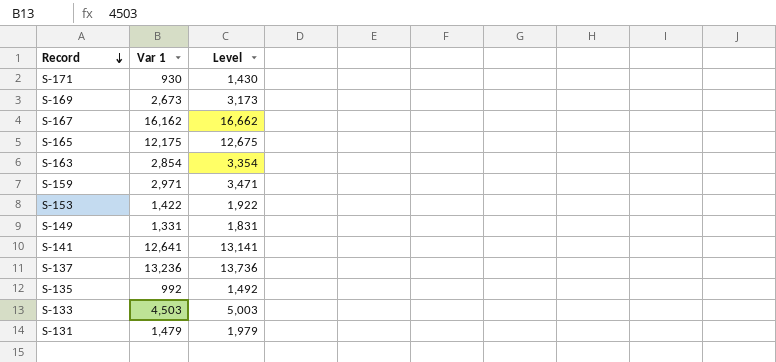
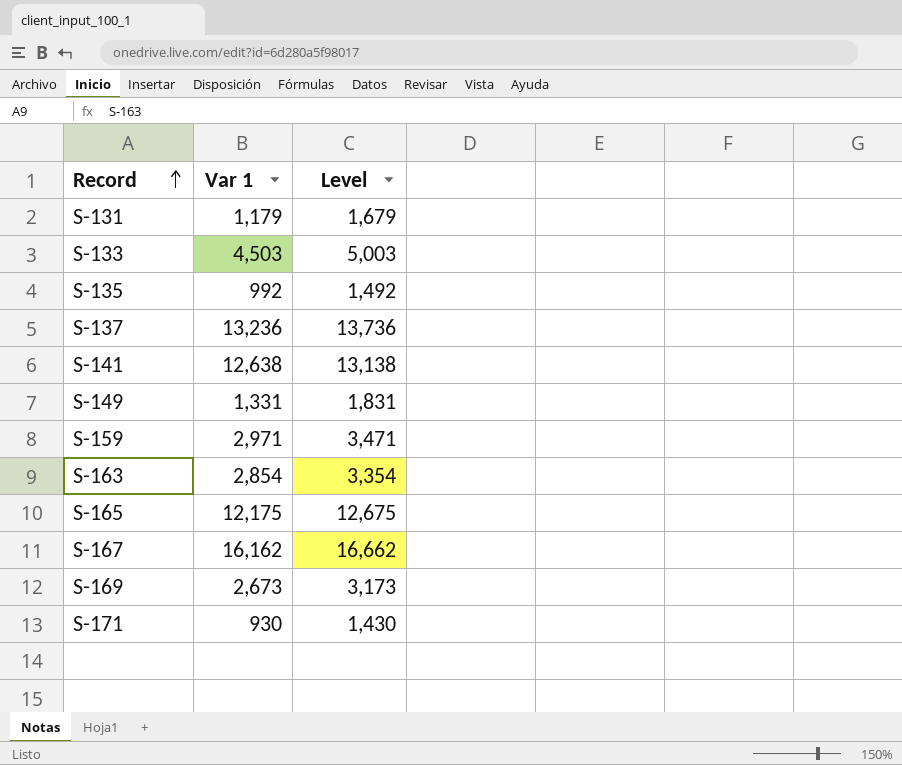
row order: Record descending -> Record ascending
row S-153: 1,422 | 1,922 -> none
S-131 | Var 1: 1,479 -> 1,179
S-131 | Level: 1,979 -> 1,679
S-141 | Var 1: 12,641 -> 12,638
S-141 | Level: 13,141 -> 13,138

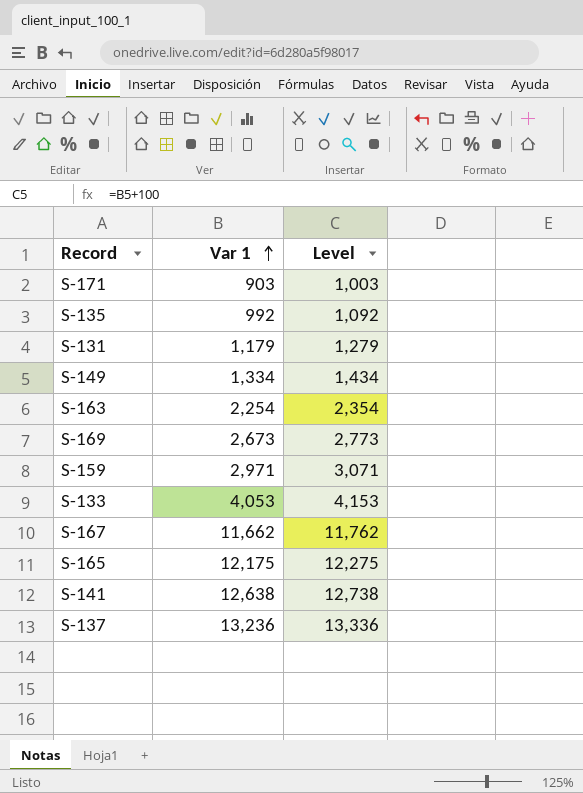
row order: Record ascending -> Var 1 ascending
column Level | formula: [Var 1] + 500 -> [Var 1] + 100
S-171 | Var 1: 930 -> 903
S-149 | Var 1: 1,331 -> 1,334
S-163 | Var 1: 2,854 -> 2,254
S-133 | Var 1: 4,503 -> 4,053
S-167 | Var 1: 16,162 -> 11,662

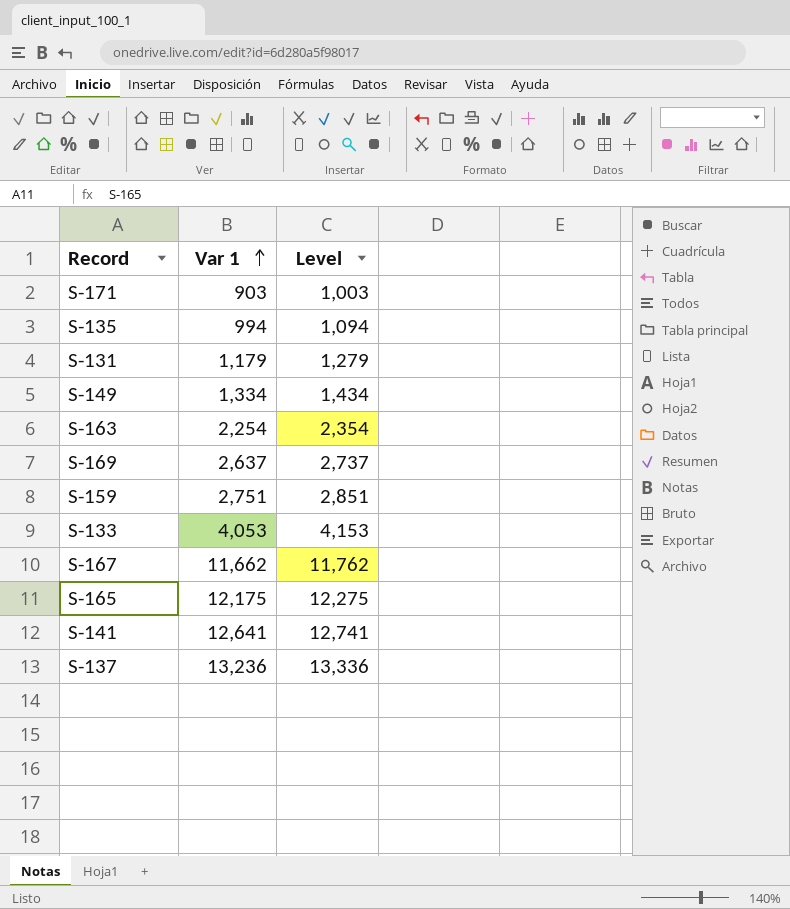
S-135 | Var 1: 992 -> 994
S-135 | Level: 1,092 -> 1,094
S-169 | Var 1: 2,673 -> 2,637
S-169 | Level: 2,773 -> 2,737
S-159 | Var 1: 2,971 -> 2,751
S-159 | Level: 3,071 -> 2,851
S-141 | Var 1: 12,638 -> 12,641
S-141 | Level: 12,738 -> 12,741

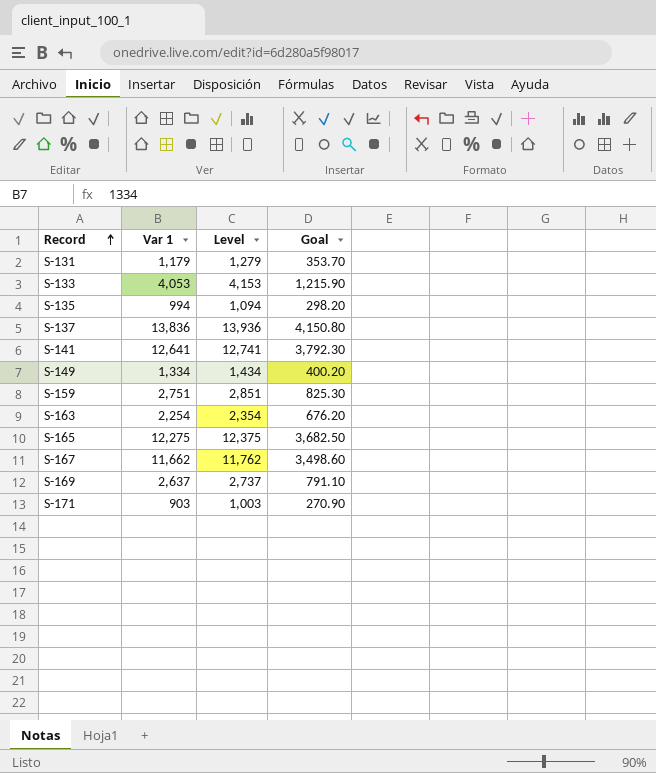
row order: Var 1 ascending -> Record ascending
column Goal | formula: none -> [Var 1] * 0.3
S-137 | Var 1: 13,236 -> 13,836
S-137 | Level: 13,336 -> 13,936
S-165 | Var 1: 12,175 -> 12,275
S-165 | Level: 12,275 -> 12,375

